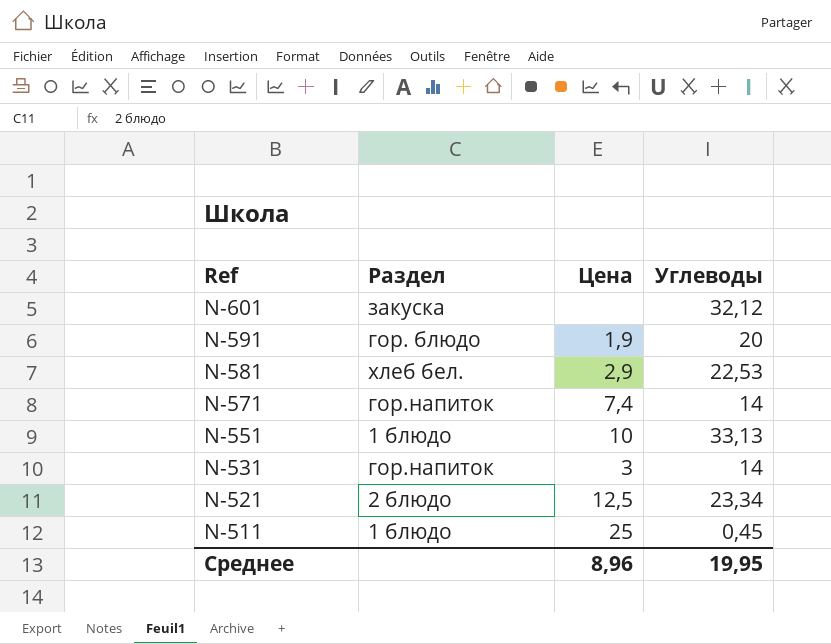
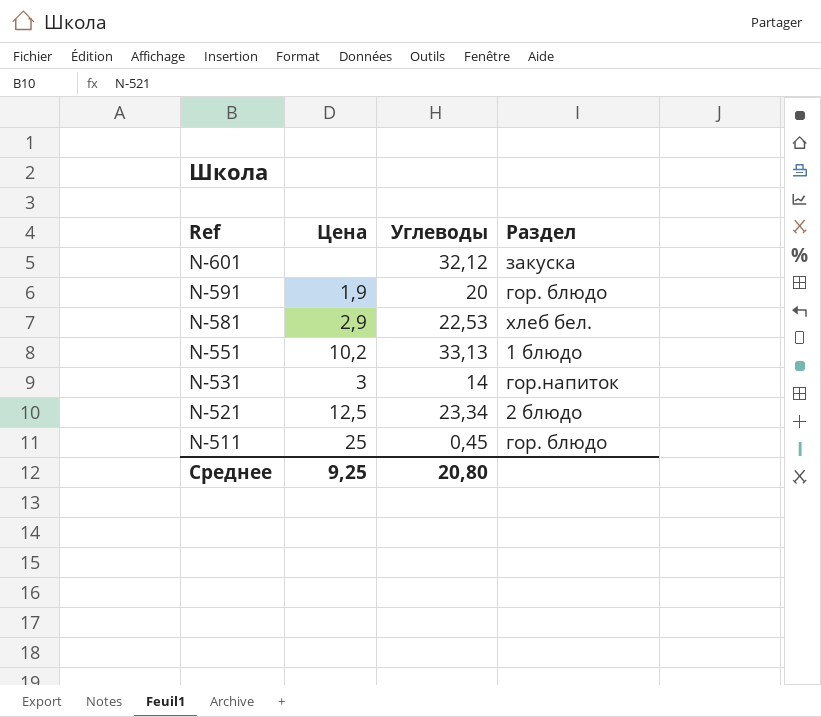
column Раздел | position: 2 -> 4
row N-571: гор.напиток | 7,4 | 14 -> none
N-551 | Цена: 10 -> 10,2
N-511 | Раздел: 1 блюдо -> гор. блюдо
Среднее | Цена: 8,96 -> 9,25
Среднее | Углеводы: 19,95 -> 20,80

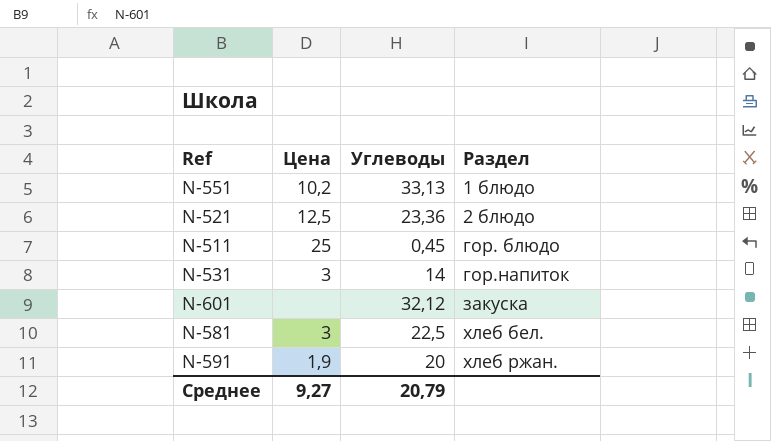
row order: Ref descending -> Раздел ascending
N-521 | Углеводы: 23,34 -> 23,36
N-581 | Цена: 2,9 -> 3
N-581 | Углеводы: 22,53 -> 22,5
N-591 | Раздел: гор. блюдо -> хлеб ржан.
Среднее | Цена: 9,25 -> 9,27
Среднее | Углеводы: 20,80 -> 20,79

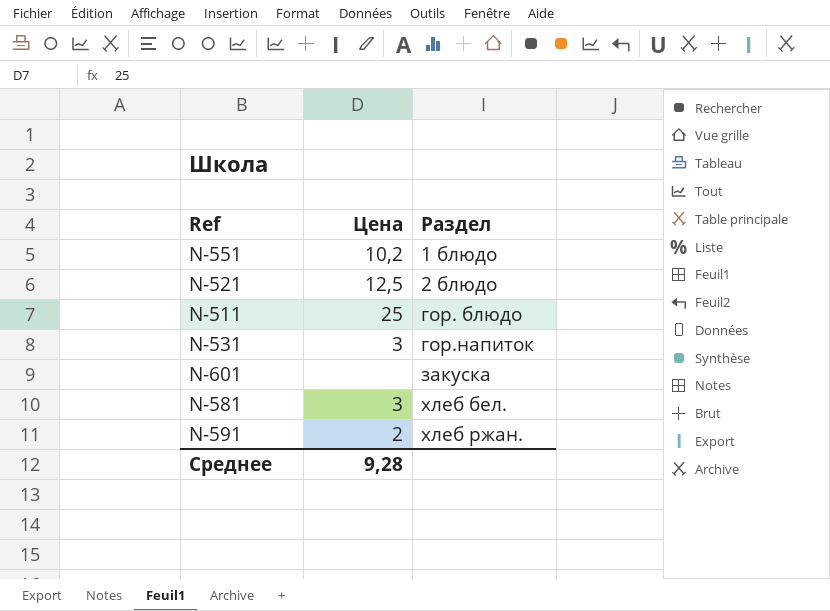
column Углеводы | position: 3 -> none
N-591 | Цена: 1,9 -> 2
Среднее | Цена: 9,27 -> 9,28

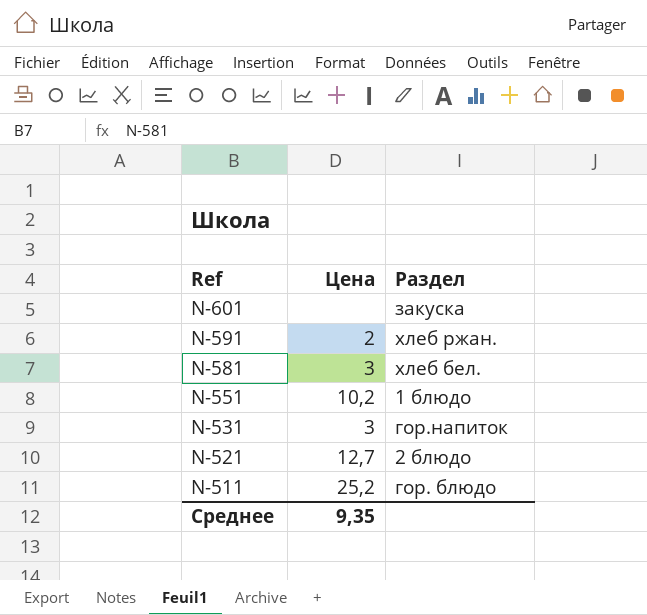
row order: Раздел ascending -> Ref descending
N-521 | Цена: 12,5 -> 12,7
N-511 | Цена: 25 -> 25,2
Среднее | Цена: 9,28 -> 9,35

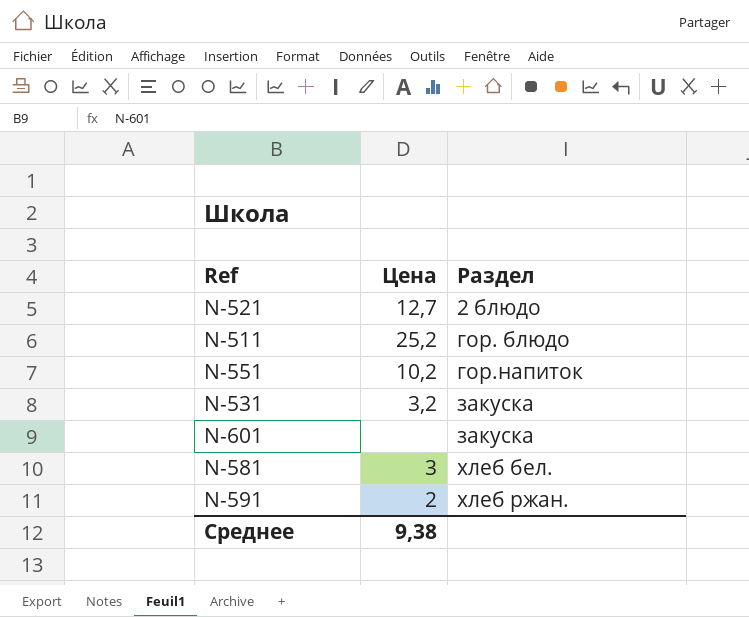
row order: Ref descending -> Раздел ascending
N-551 | Раздел: 1 блюдо -> гор.напиток
N-531 | Цена: 3 -> 3,2
N-531 | Раздел: гор.напиток -> закуска
Среднее | Цена: 9,35 -> 9,38

